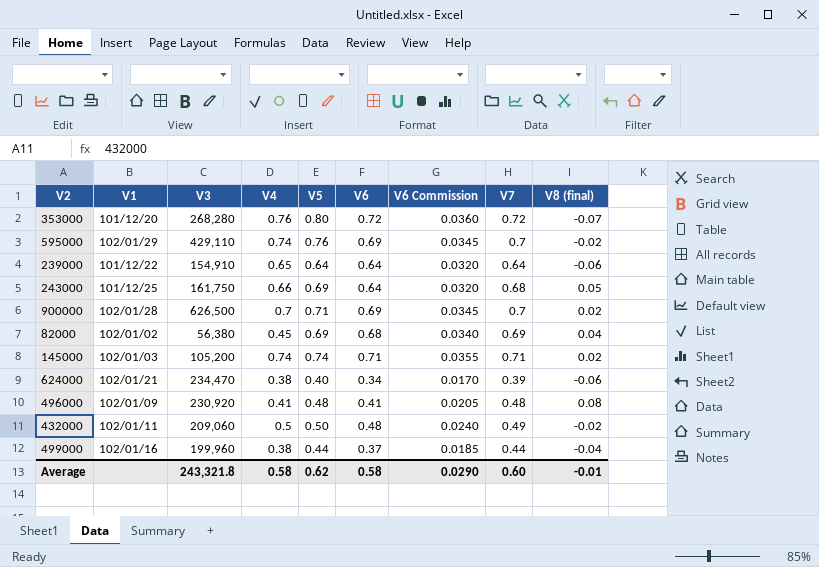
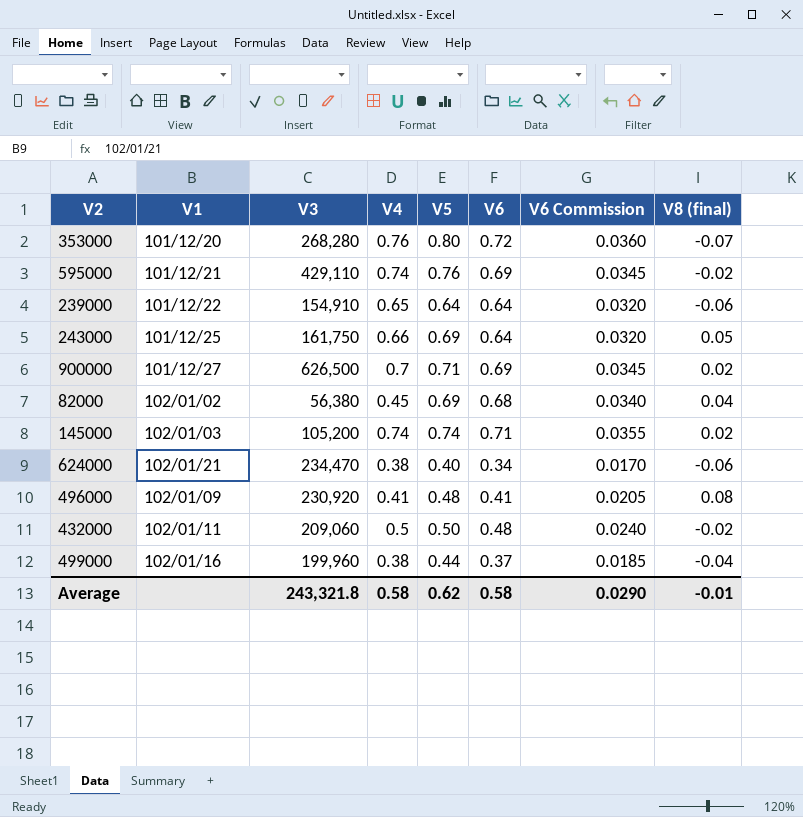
column V7 | position: 8 -> none
595000 | V1: 102/01/29 -> 101/12/21
900000 | V1: 102/01/28 -> 101/12/27

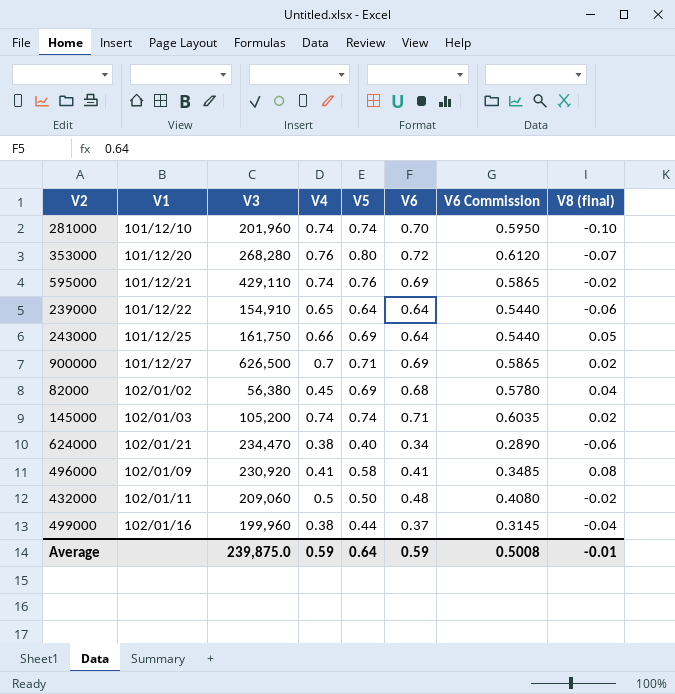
column V6 Commission | formula: [V6] * 0.05 -> [V6] * 0.85
row 281000: none -> 101/12/10 | 201,960 | 0.74 | 0.74 | 0.70 | 0.5950 | -0.10
496000 | V5: 0.48 -> 0.58
Average | V3: 243,321.8 -> 239,875.0
Average | V4: 0.58 -> 0.59
Average | V5: 0.62 -> 0.64
Average | V6: 0.58 -> 0.59
Average | V6 Commission: 0.0290 -> 0.5008

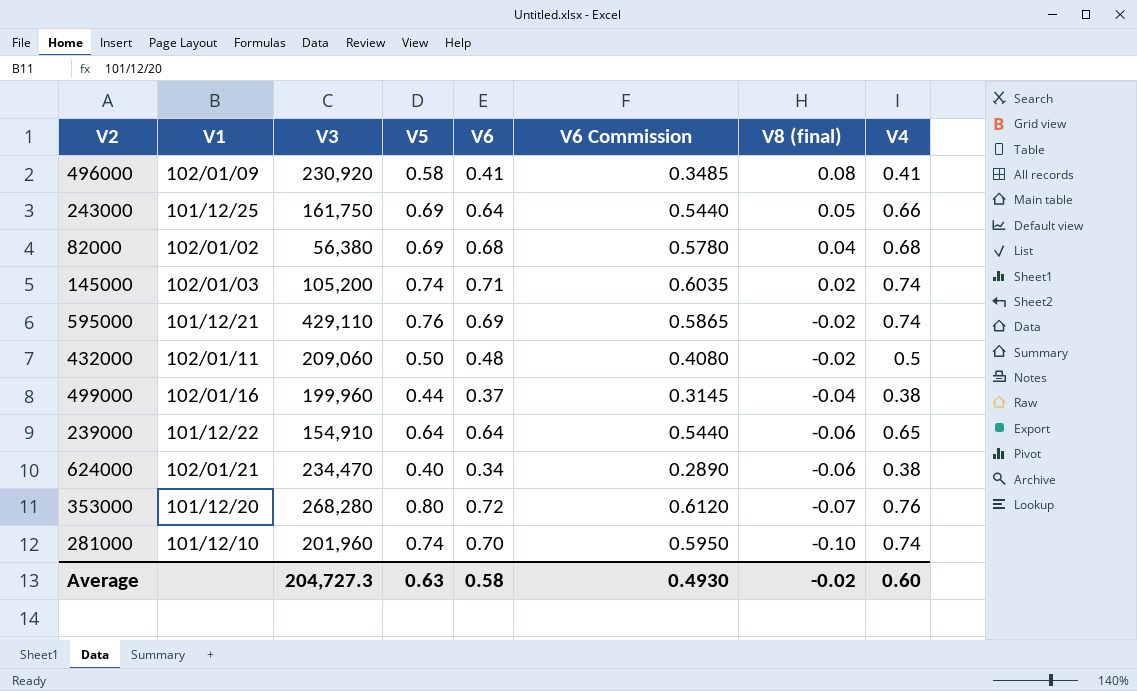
row order: none -> V8 (final) descending
column V4 | position: 4 -> 8
row 900000: 101/12/27 | 626,500 | 0.7 | 0.71 | 0.69 | 0.5865 | 0.02 -> none
82000 | V4: 0.45 -> 0.68
Average | V3: 239,875.0 -> 204,727.3
Average | V5: 0.64 -> 0.63
Average | V6: 0.59 -> 0.58
Average | V6 Commission: 0.5008 -> 0.4930
Average | V8 (final): -0.01 -> -0.02
Average | V4: 0.59 -> 0.60

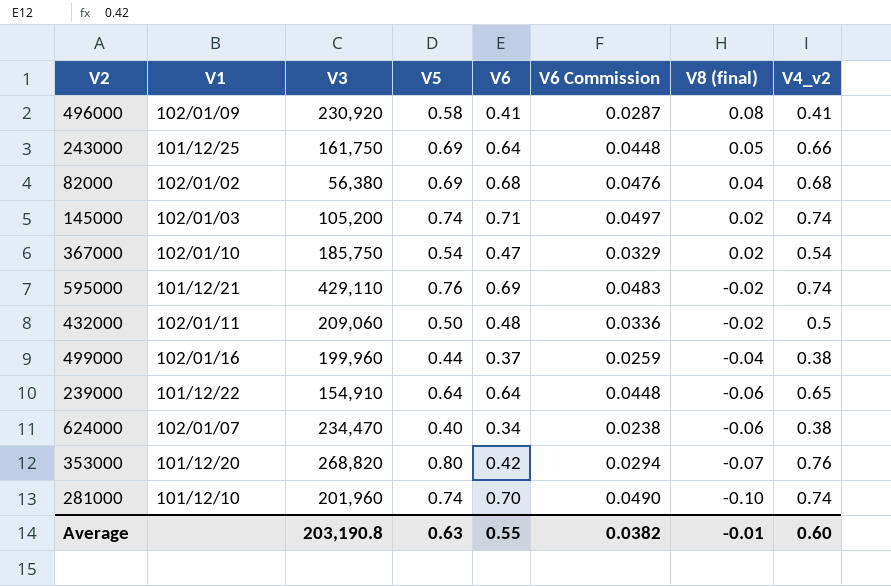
column V6 Commission | formula: [V6] * 0.85 -> [V6] * 0.07
column name: V4 -> V4_v2
row 367000: none -> 102/01/10 | 185,750 | 0.54 | 0.47 | 0.0329 | 0.02 | 0.54
624000 | V1: 102/01/21 -> 102/01/07
353000 | V3: 268,280 -> 268,820
353000 | V6: 0.72 -> 0.42
Average | V3: 204,727.3 -> 203,190.8
Average | V6: 0.58 -> 0.55
Average | V6 Commission: 0.4930 -> 0.0382
Average | V8 (final): -0.02 -> -0.01

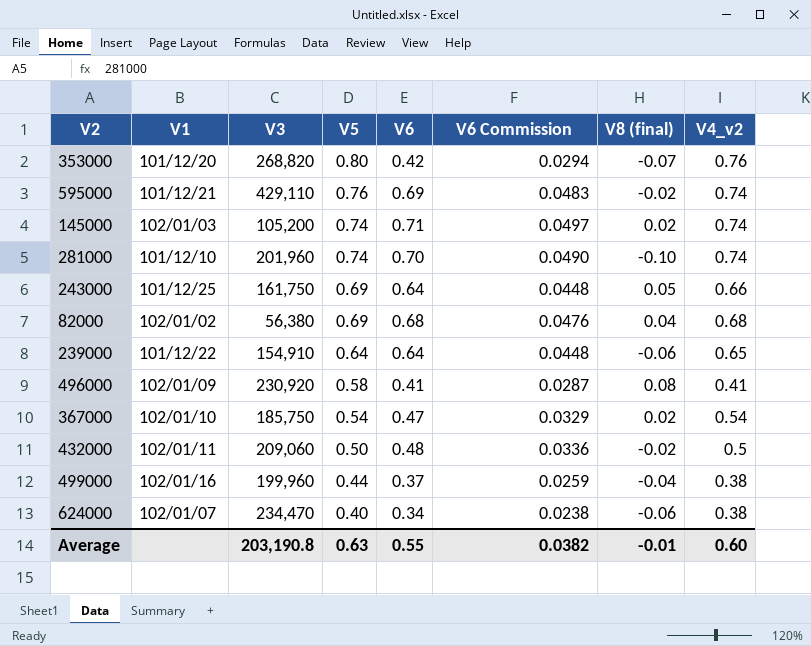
row order: V8 (final) descending -> V5 descending

